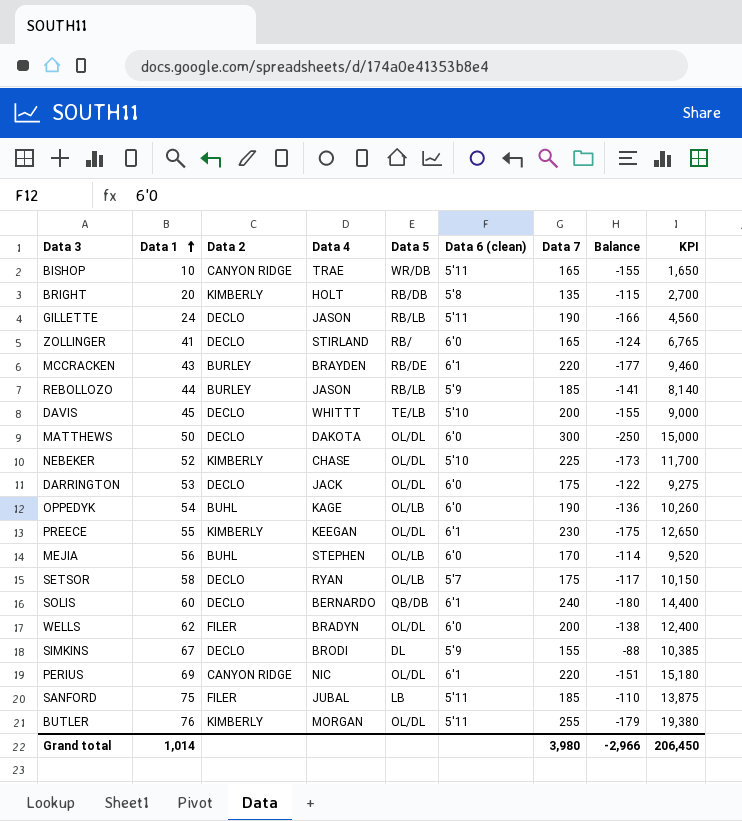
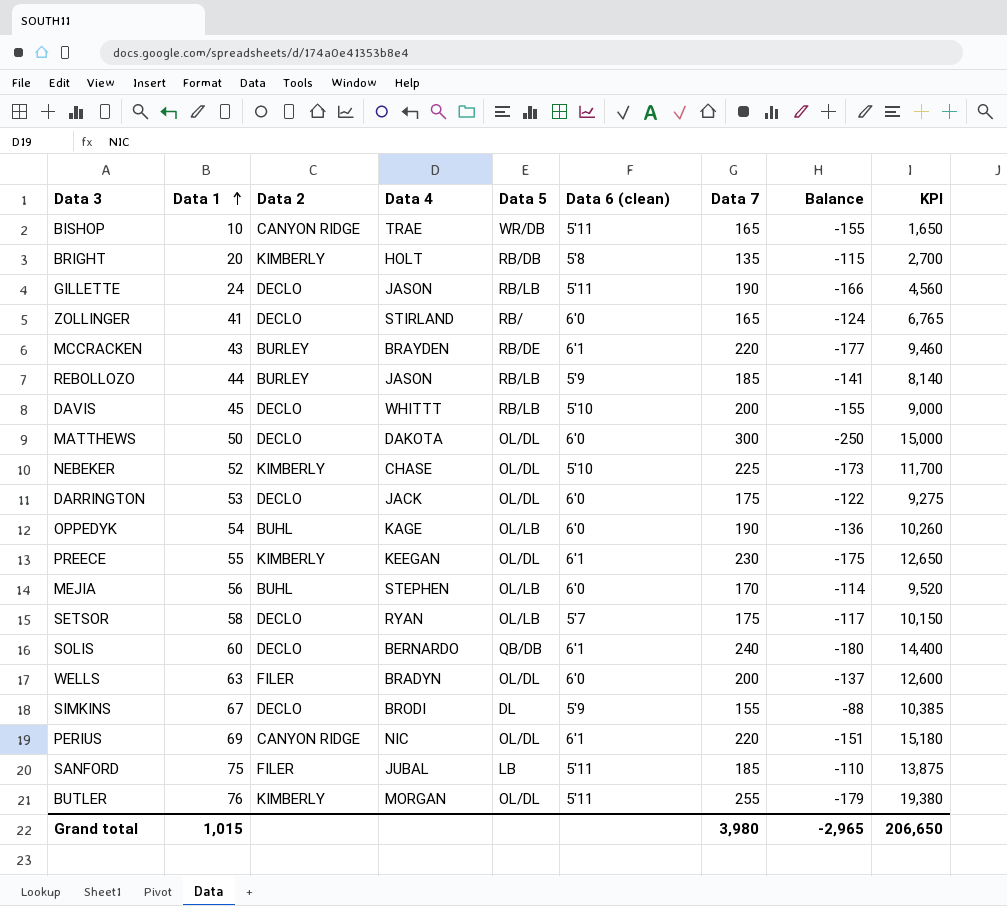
DAVIS | Data 5: TE/LB -> RB/LB
WELLS | Data 1: 62 -> 63
WELLS | Balance: -138 -> -137
WELLS | KPI: 12,400 -> 12,600
Grand total | Data 1: 1,014 -> 1,015
Grand total | Balance: -2,966 -> -2,965
Grand total | KPI: 206,450 -> 206,650

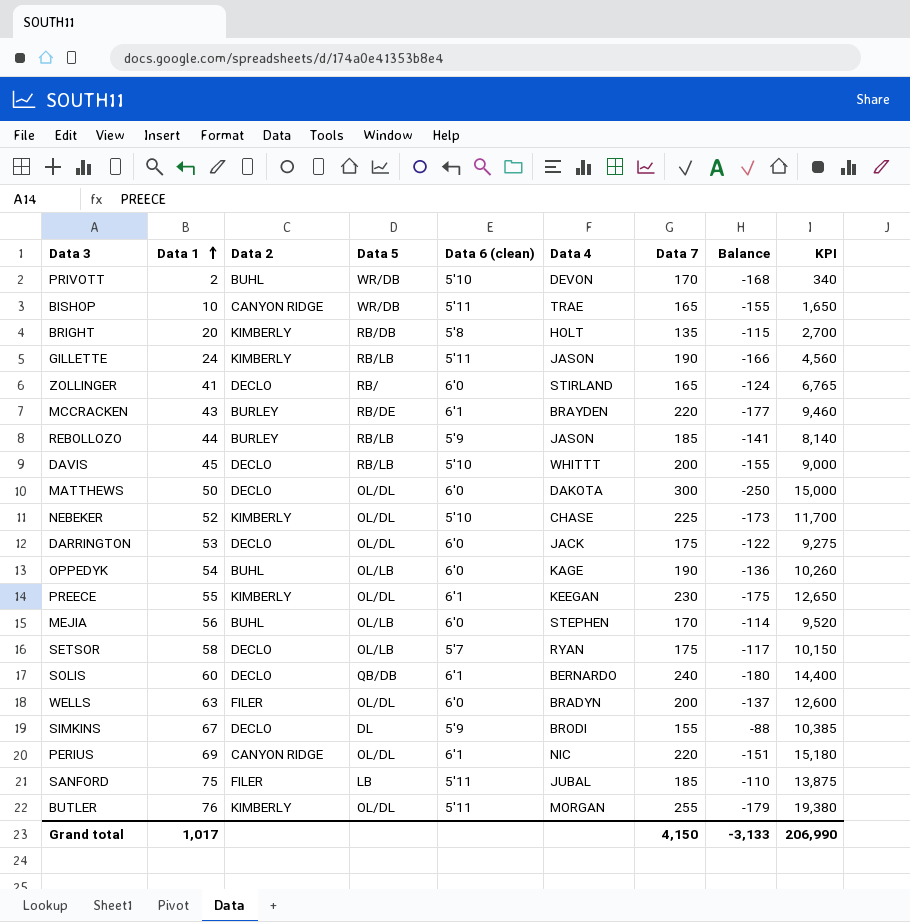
column Data 4 | position: 4 -> 6
row PRIVOTT: none -> 2 | BUHL | WR/DB | 5'10 | DEVON | 170 | -168 | 340
GILLETTE | Data 2: DECLO -> KIMBERLY
Grand total | Data 1: 1,015 -> 1,017
Grand total | Data 7: 3,980 -> 4,150
Grand total | Balance: -2,965 -> -3,133
Grand total | KPI: 206,650 -> 206,990

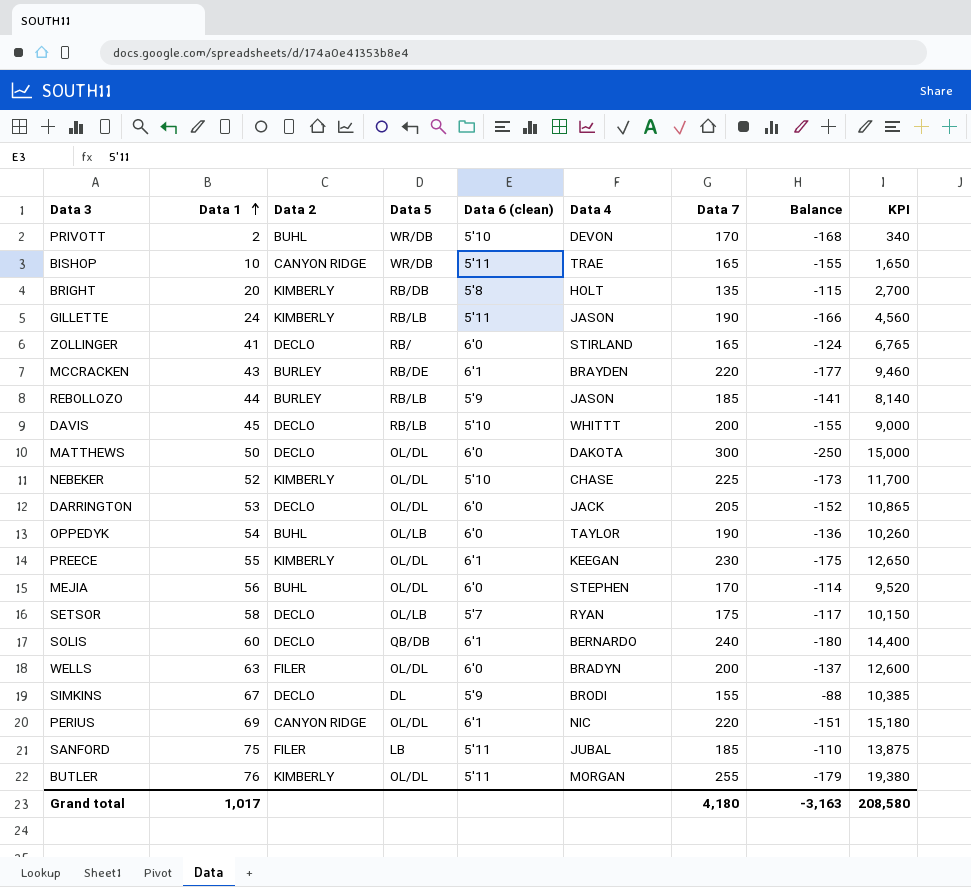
DARRINGTON | Data 7: 175 -> 205
DARRINGTON | Balance: -122 -> -152
DARRINGTON | KPI: 9,275 -> 10,865
OPPEDYK | Data 4: KAGE -> TAYLOR
MEJIA | Data 5: OL/LB -> OL/DL
Grand total | Data 7: 4,150 -> 4,180
Grand total | Balance: -3,133 -> -3,163
Grand total | KPI: 206,990 -> 208,580

